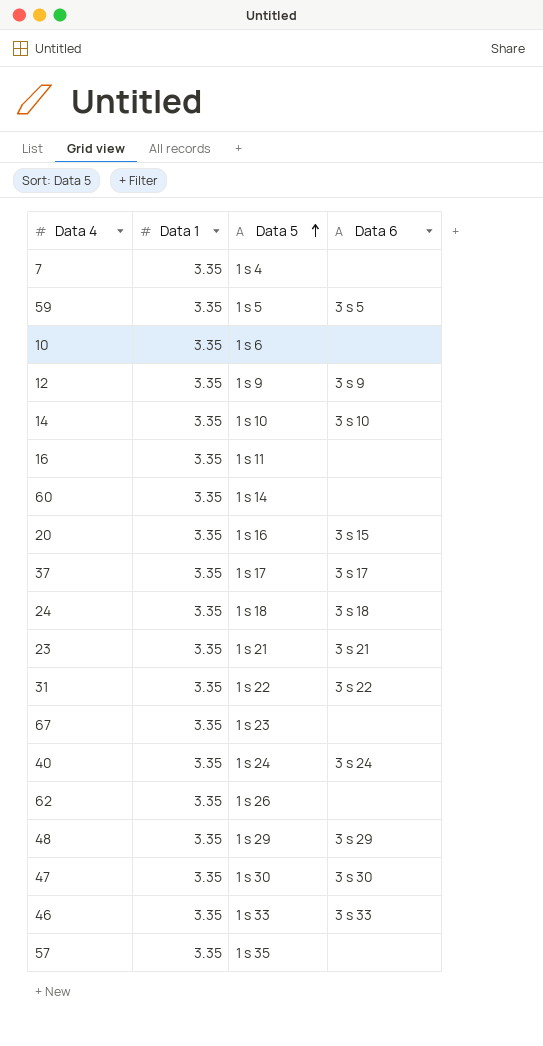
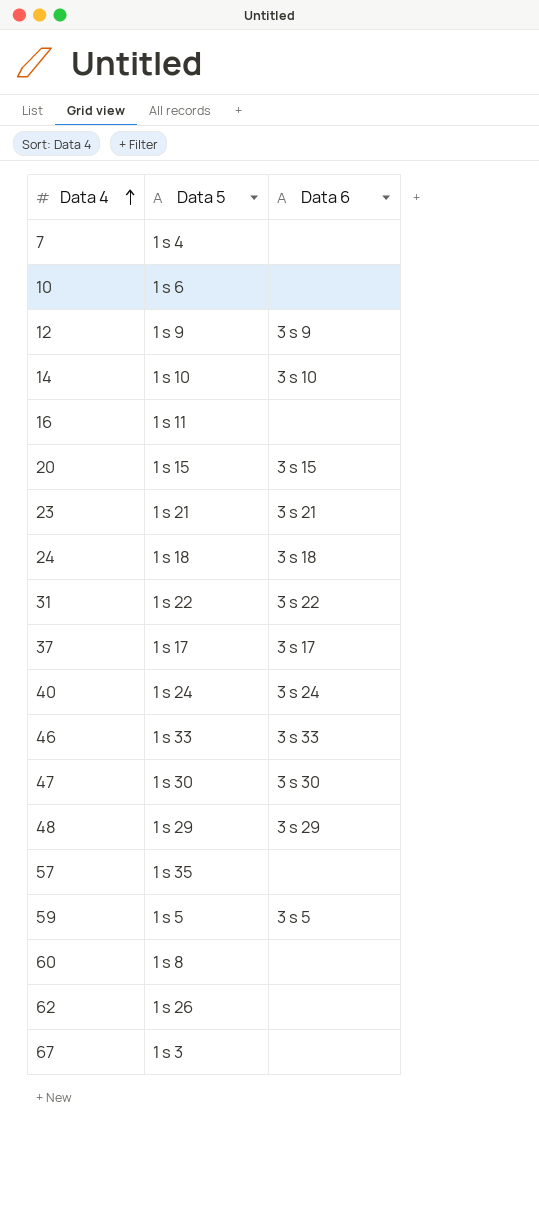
row order: Data 5 ascending -> Data 4 ascending
column Data 1 | position: 2 -> none
20 | Data 5: 1 s 16 -> 1 s 15
60 | Data 5: 1 s 14 -> 1 s 8
67 | Data 5: 1 s 23 -> 1 s 3

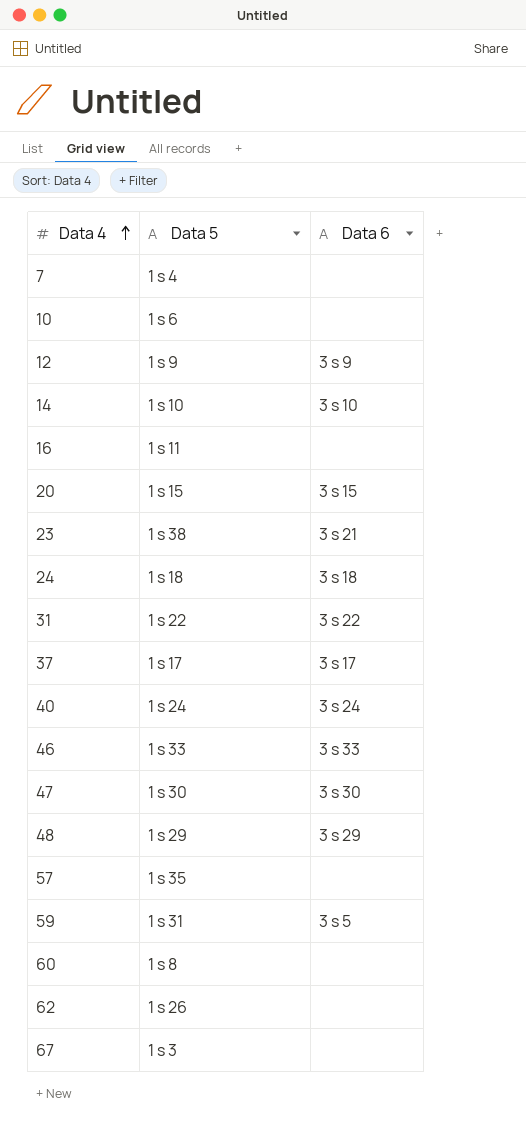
23 | Data 5: 1 s 21 -> 1 s 38
59 | Data 5: 1 s 5 -> 1 s 31

